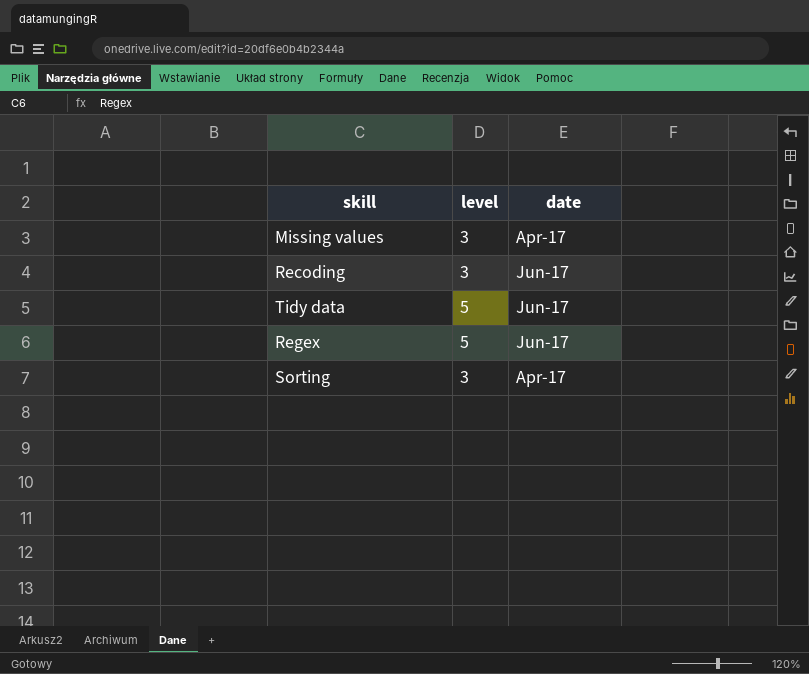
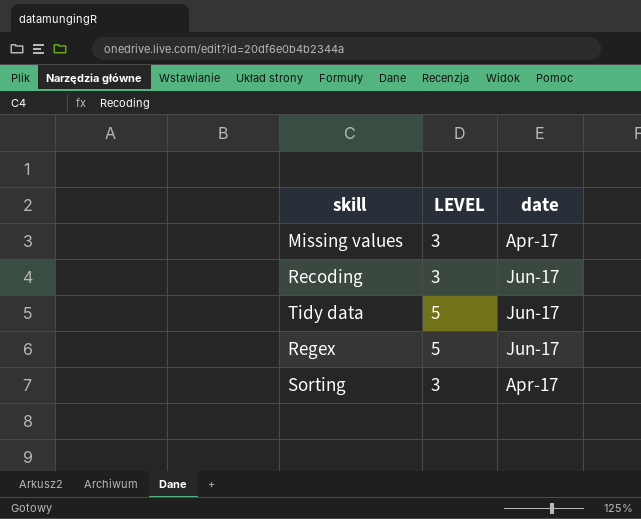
column name: level -> LEVEL

